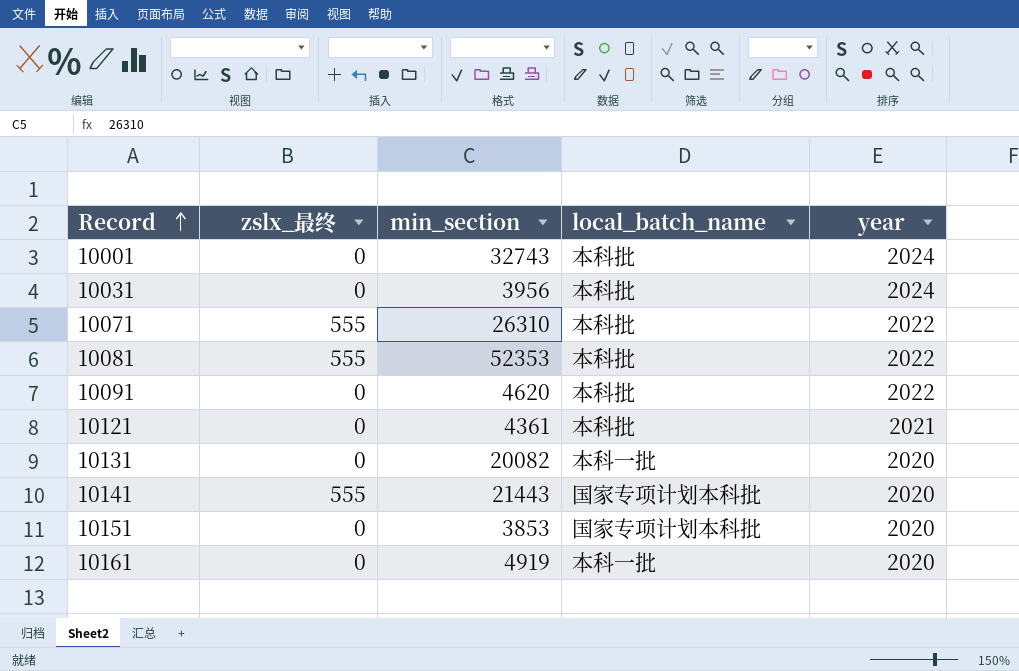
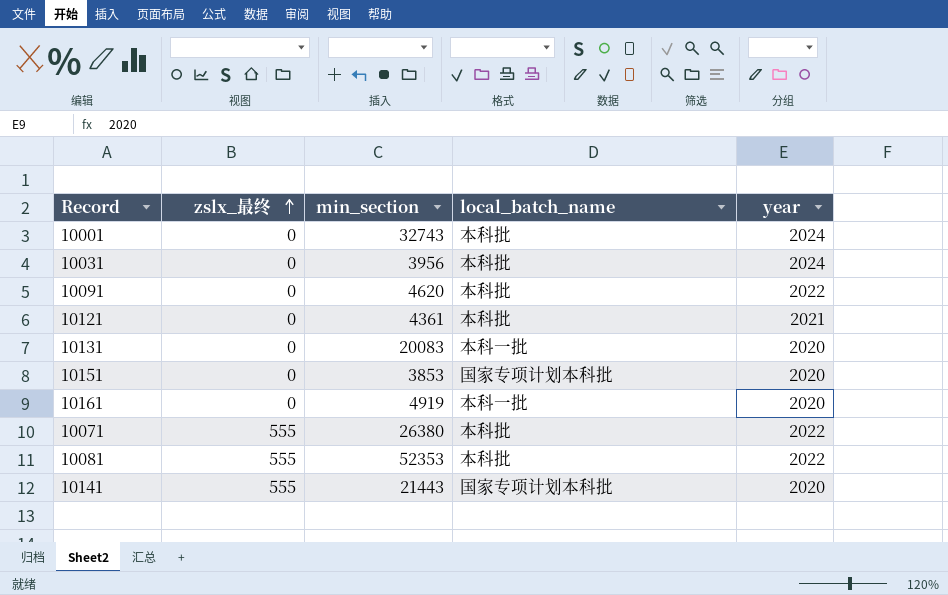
row order: Record ascending -> zslx_最终 ascending
10131 | min_section: 20082 -> 20083
10071 | min_section: 26310 -> 26380

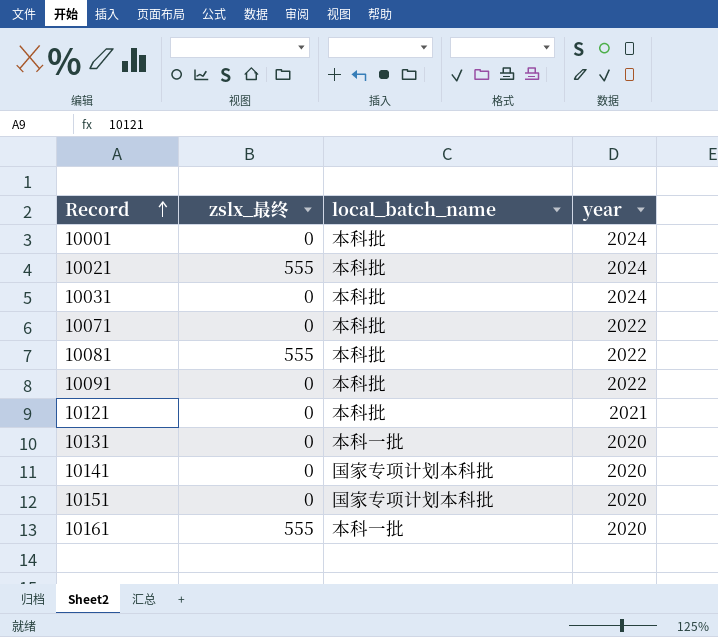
row order: zslx_最终 ascending -> Record ascending
column min_section | position: 3 -> none
row 10021: none -> 555 | 本科批 | 2024
10071 | zslx_最终: 555 -> 0
10141 | zslx_最终: 555 -> 0
10161 | zslx_最终: 0 -> 555

